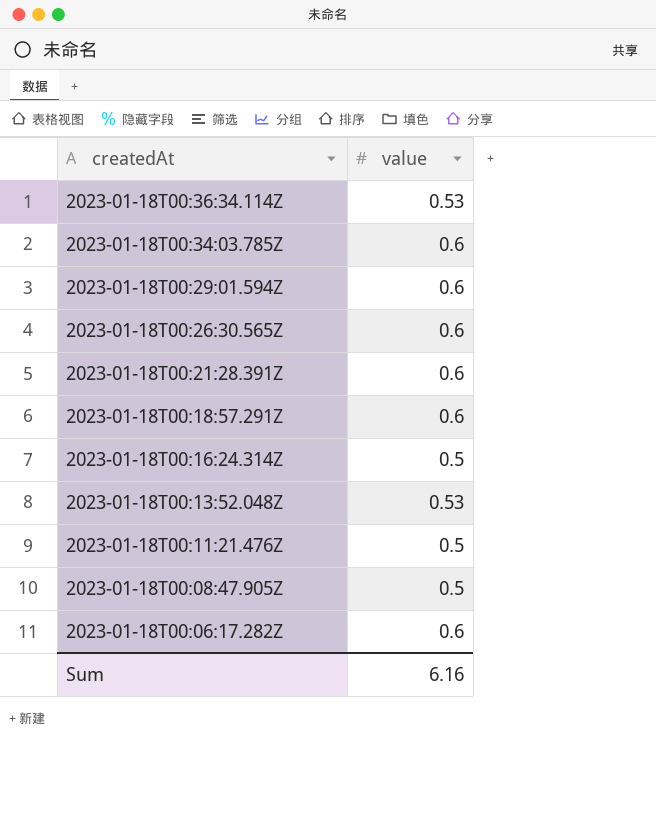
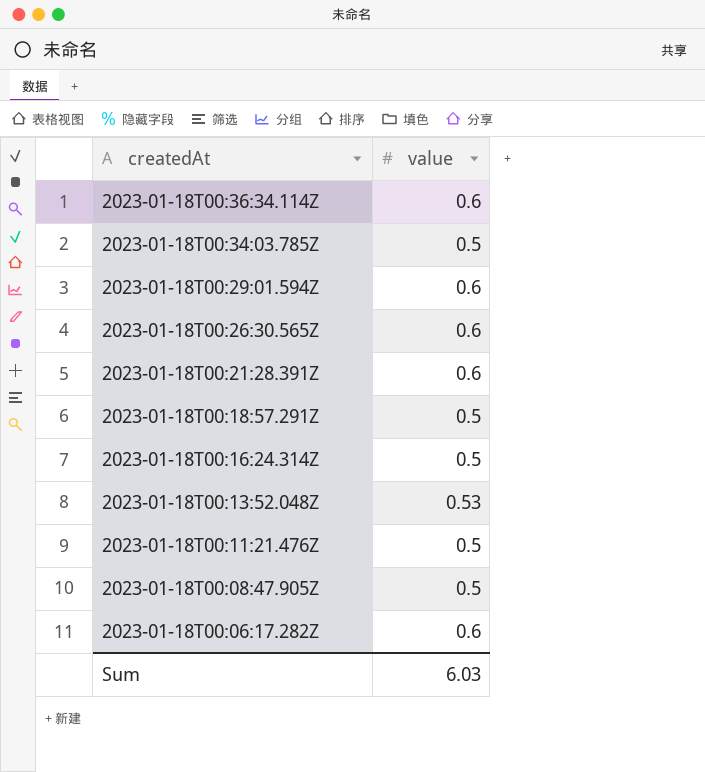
2023-01-18T00:36:34.114Z | value: 0.53 -> 0.6
2023-01-18T00:34:03.785Z | value: 0.6 -> 0.5
2023-01-18T00:18:57.291Z | value: 0.6 -> 0.5
Sum | value: 6.16 -> 6.03

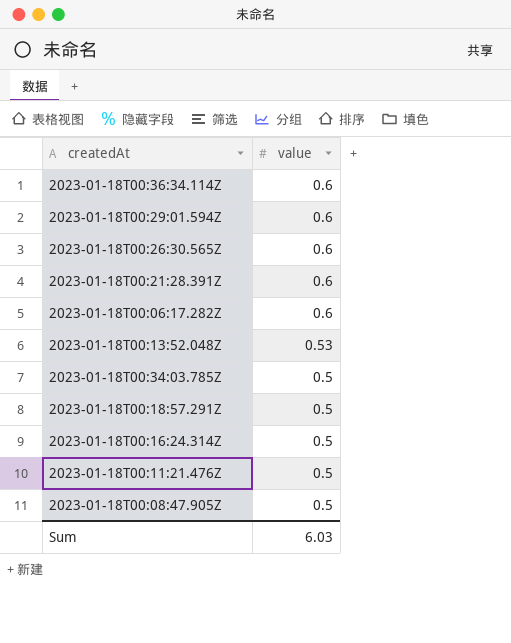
row order: createdAt descending -> value descending

